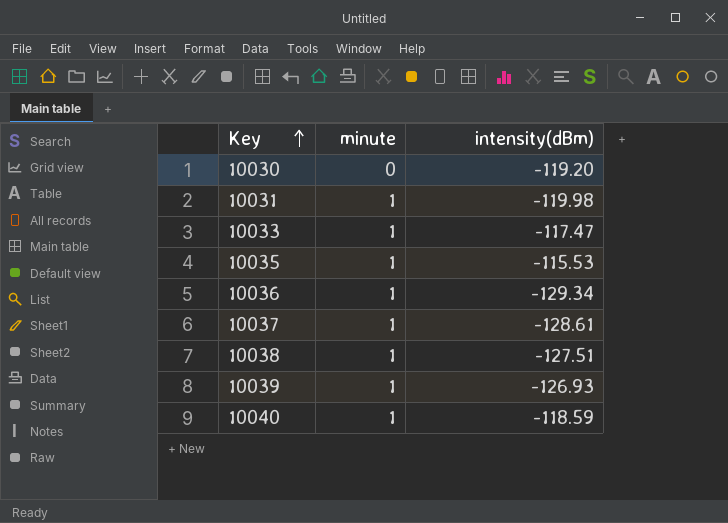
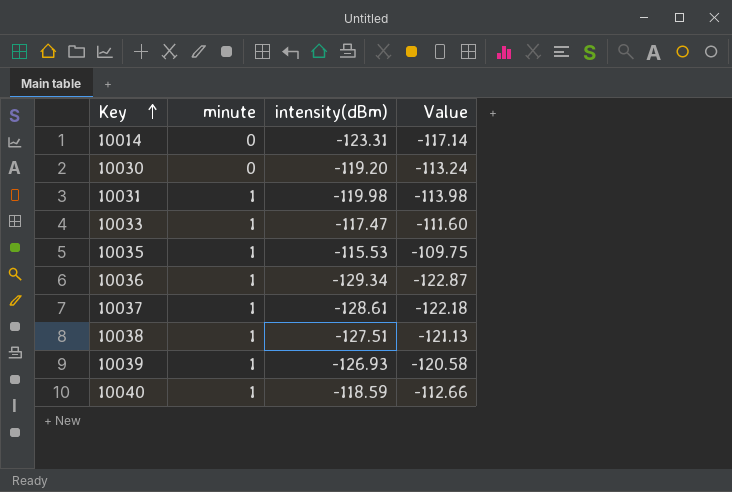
column Value | formula: none -> [intensity(dBm)] * 0.95
row 10014: none -> 0 | -123.31 | -117.14

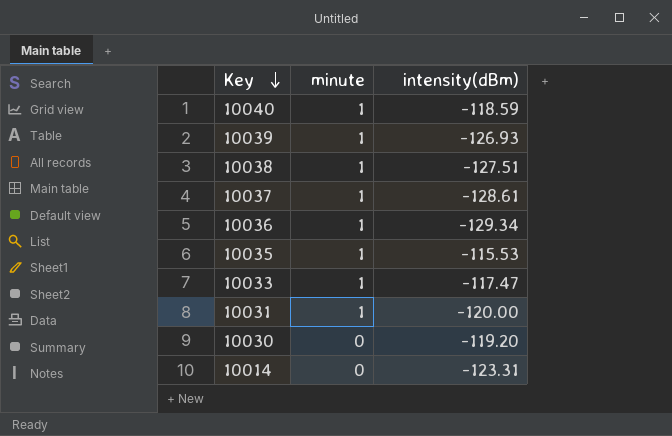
row order: Key ascending -> Key descending
column Value | formula: [intensity(dBm)] * 0.95 -> none
10031 | intensity(dBm): -119.98 -> -120.00

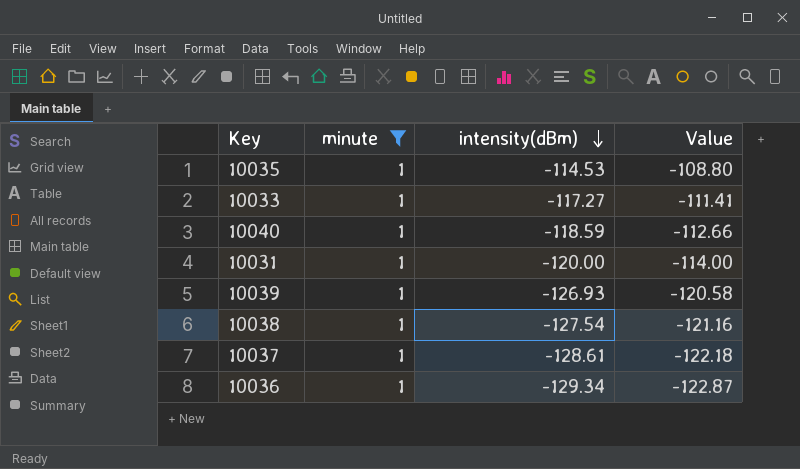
filter: none -> minute = 1
row order: Key descending -> intensity(dBm) descending
column Value | formula: none -> [intensity(dBm)] * 0.95
10035 | intensity(dBm): -115.53 -> -114.53
10033 | intensity(dBm): -117.47 -> -117.27
10038 | intensity(dBm): -127.51 -> -127.54

